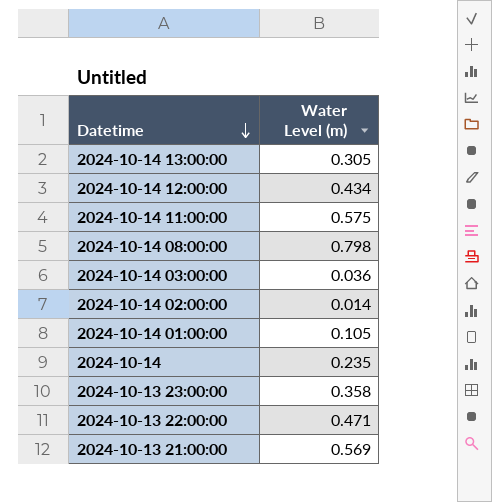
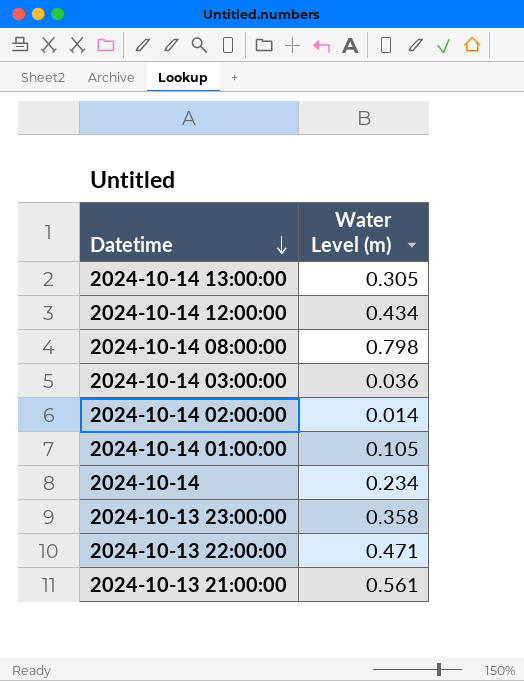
row 2024-10-14 11:00:00: 0.575 -> none
2024-10-14 | Water Level (m): 0.235 -> 0.234
2024-10-13 21:00:00 | Water Level (m): 0.569 -> 0.561

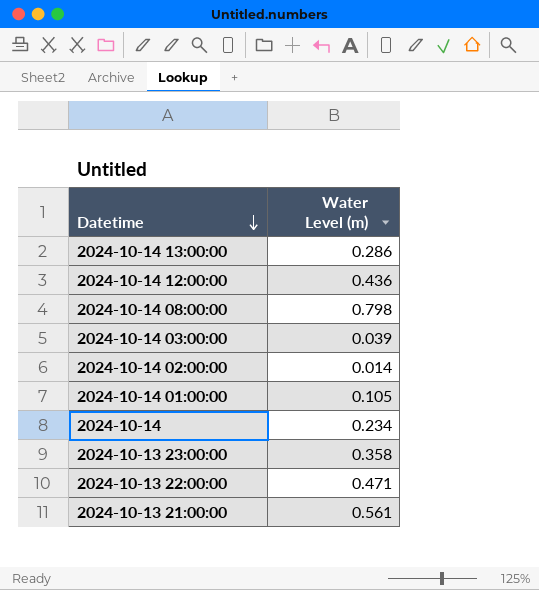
2024-10-14 13:00:00 | Water Level (m): 0.305 -> 0.286
2024-10-14 12:00:00 | Water Level (m): 0.434 -> 0.436
2024-10-14 03:00:00 | Water Level (m): 0.036 -> 0.039

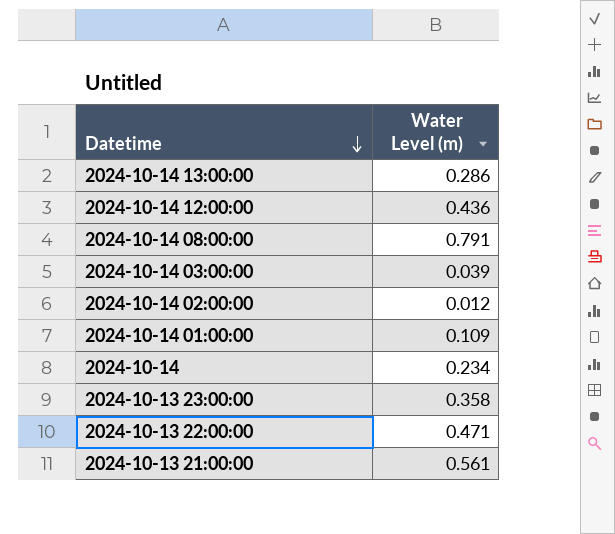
2024-10-14 08:00:00 | Water Level (m): 0.798 -> 0.791
2024-10-14 02:00:00 | Water Level (m): 0.014 -> 0.012
2024-10-14 01:00:00 | Water Level (m): 0.105 -> 0.109

